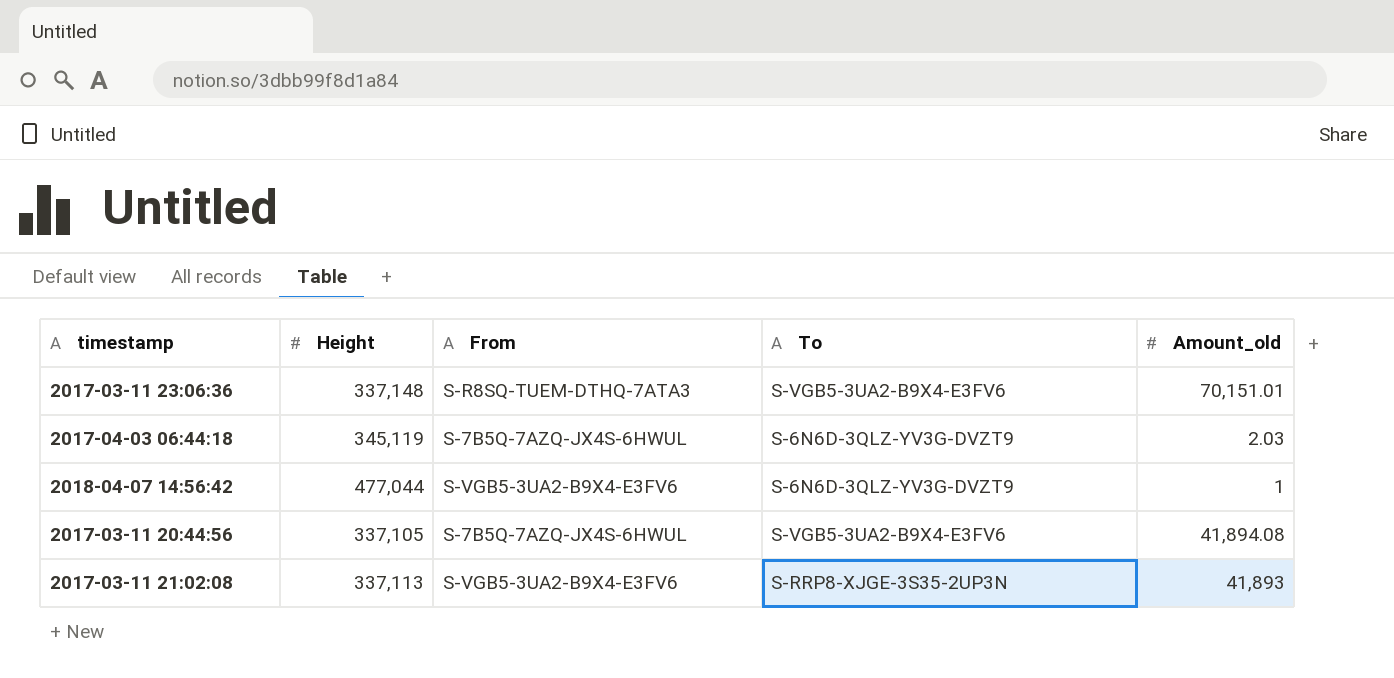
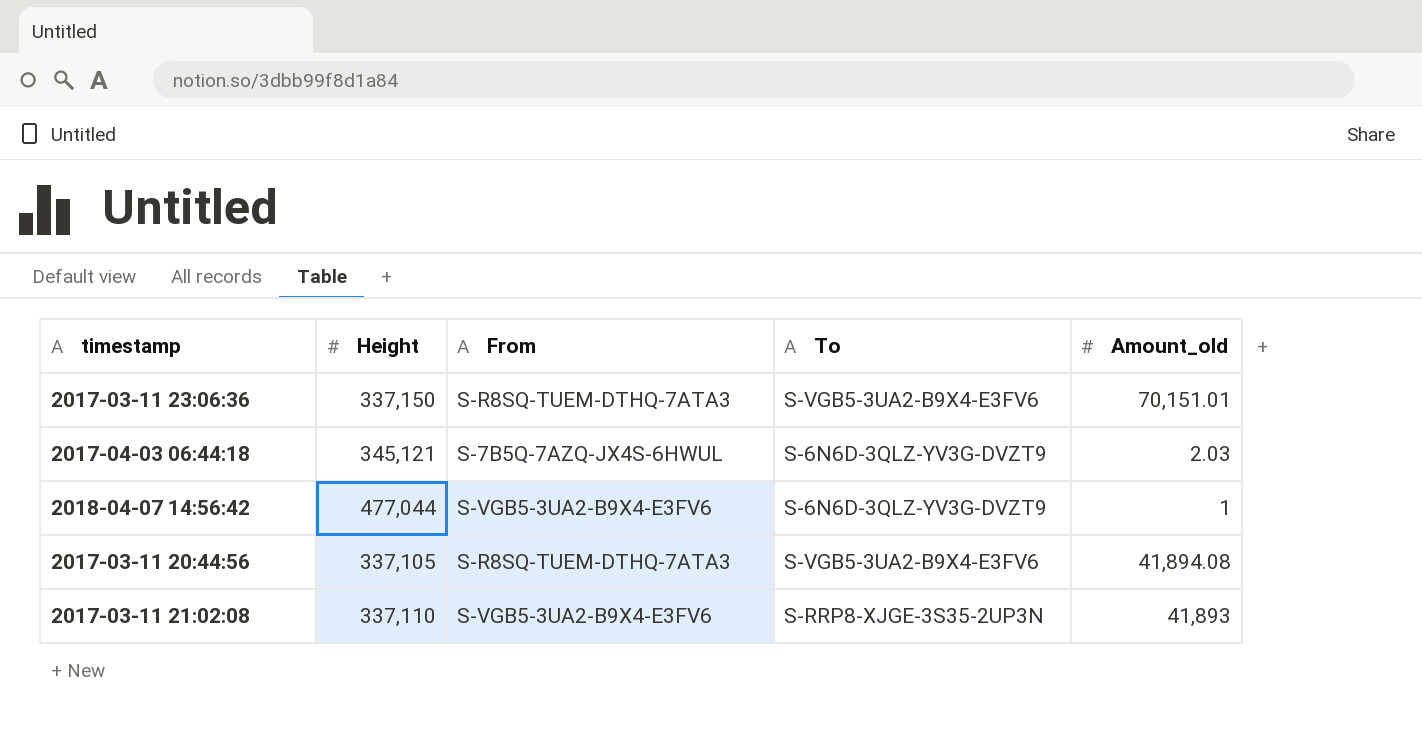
2017-03-11 23:06:36 | Height: 337,148 -> 337,150
2017-04-03 06:44:18 | Height: 345,119 -> 345,121
2017-03-11 20:44:56 | From: S-7B5Q-7AZQ-JX4S-6HWUL -> S-R8SQ-TUEM-DTHQ-7ATA3
2017-03-11 21:02:08 | Height: 337,113 -> 337,110

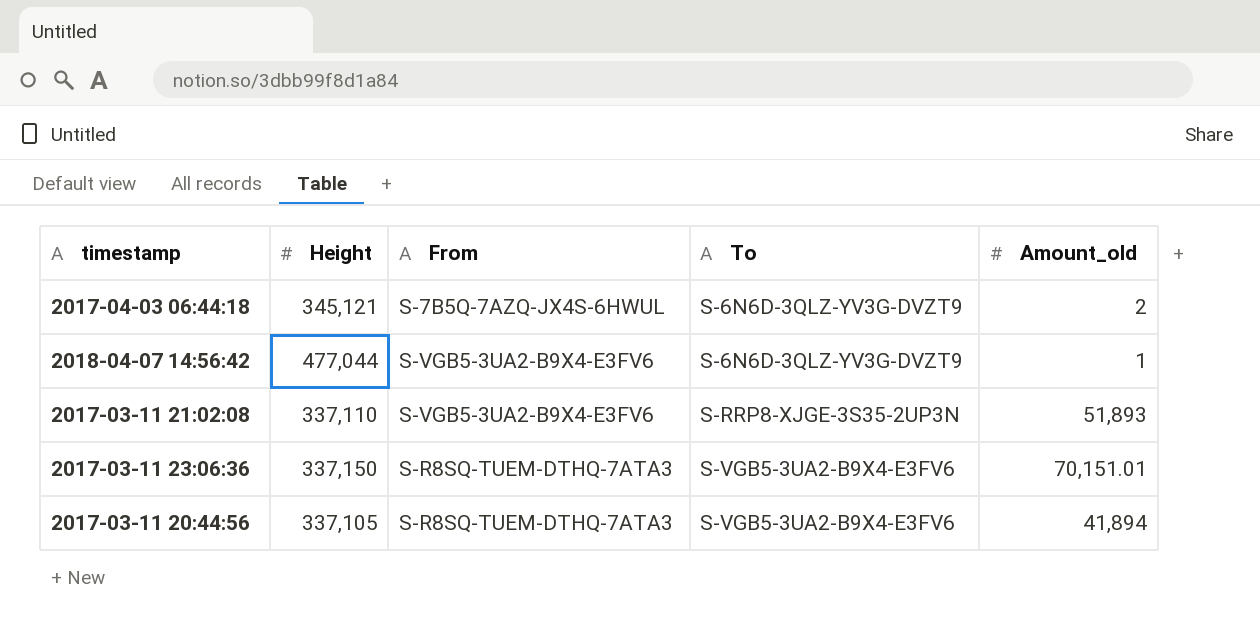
row order: none -> To ascending
2017-04-03 06:44:18 | Amount_old: 2.03 -> 2
2017-03-11 21:02:08 | Amount_old: 41,893 -> 51,893
2017-03-11 20:44:56 | Amount_old: 41,894.08 -> 41,894

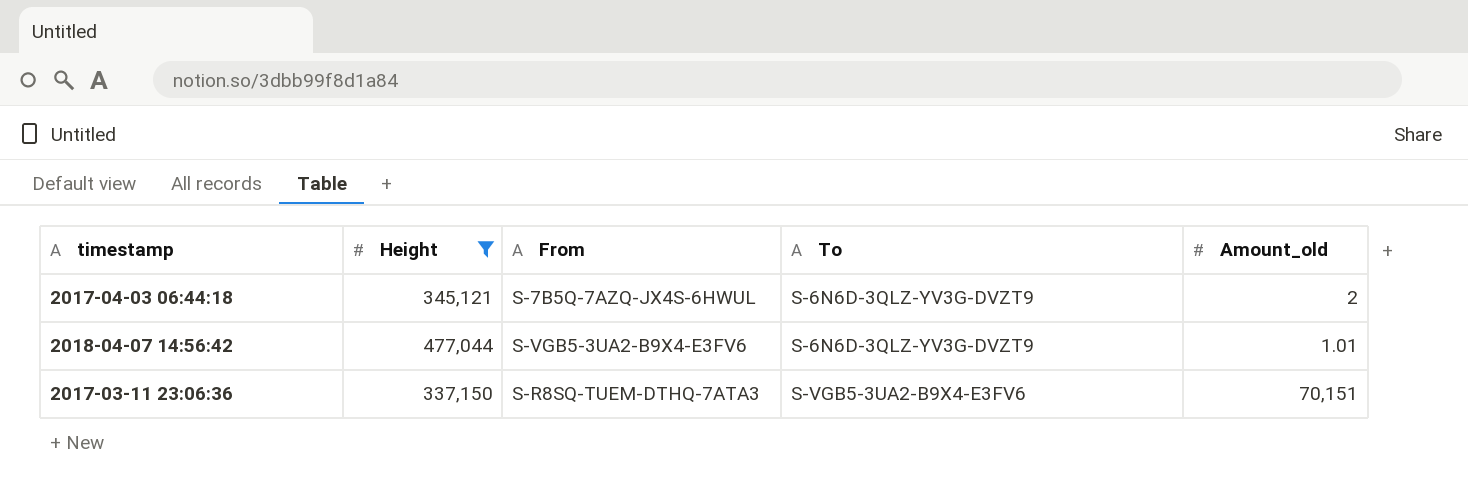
filter: none -> Height >= 337,150
2018-04-07 14:56:42 | Amount_old: 1 -> 1.01
2017-03-11 23:06:36 | Amount_old: 70,151.01 -> 70,151

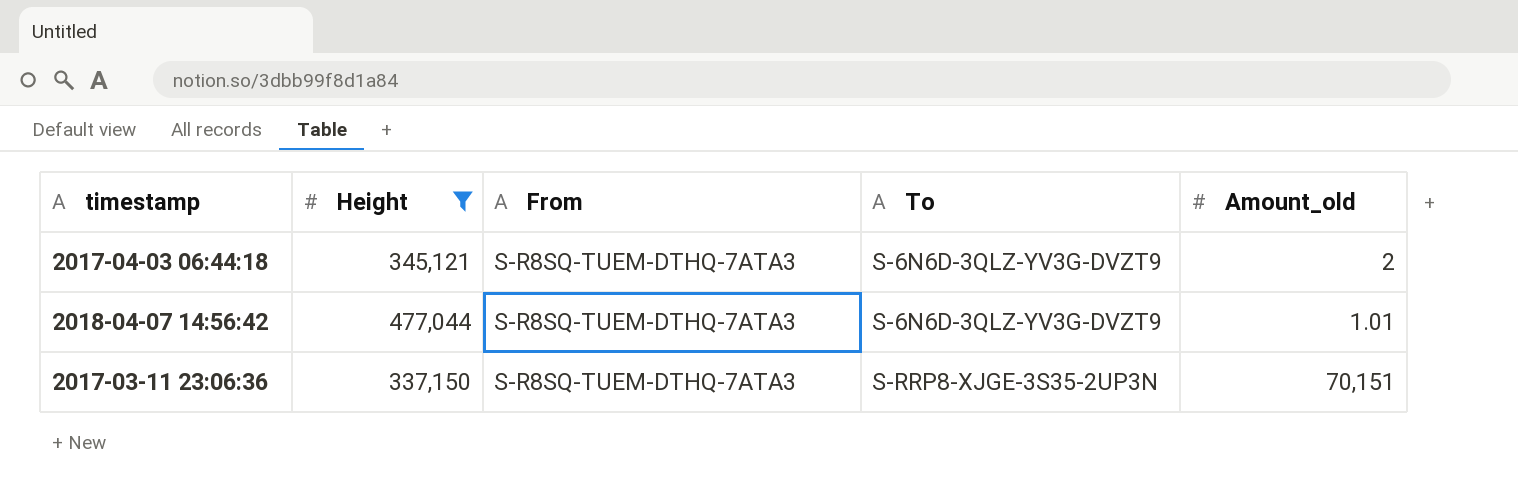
2017-04-03 06:44:18 | From: S-7B5Q-7AZQ-JX4S-6HWUL -> S-R8SQ-TUEM-DTHQ-7ATA3
2018-04-07 14:56:42 | From: S-VGB5-3UA2-B9X4-E3FV6 -> S-R8SQ-TUEM-DTHQ-7ATA3
2017-03-11 23:06:36 | To: S-VGB5-3UA2-B9X4-E3FV6 -> S-RRP8-XJGE-3S35-2UP3N

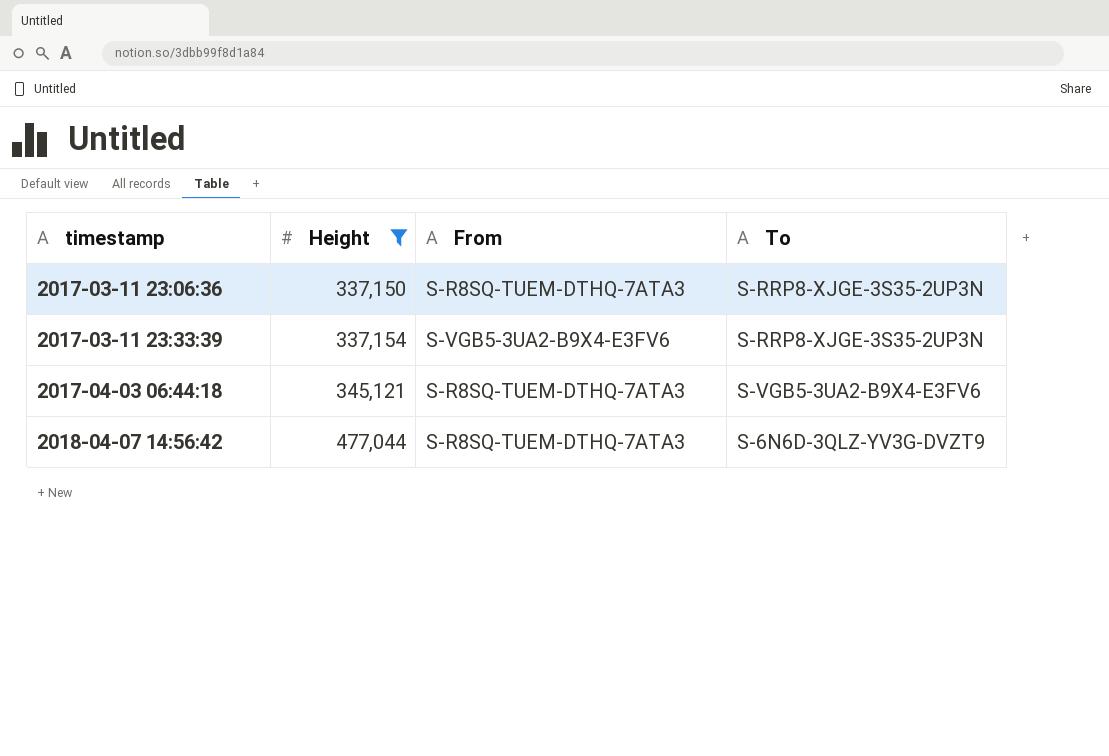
row order: To ascending -> timestamp ascending
column Amount_old | position: 5 -> none
row 2017-03-11 23:33:39: none -> 337,154 | S-VGB5-3UA2-B9X4-E3FV6 | S-RRP8-XJGE-3S35-2UP3N
2017-04-03 06:44:18 | To: S-6N6D-3QLZ-YV3G-DVZT9 -> S-VGB5-3UA2-B9X4-E3FV6

